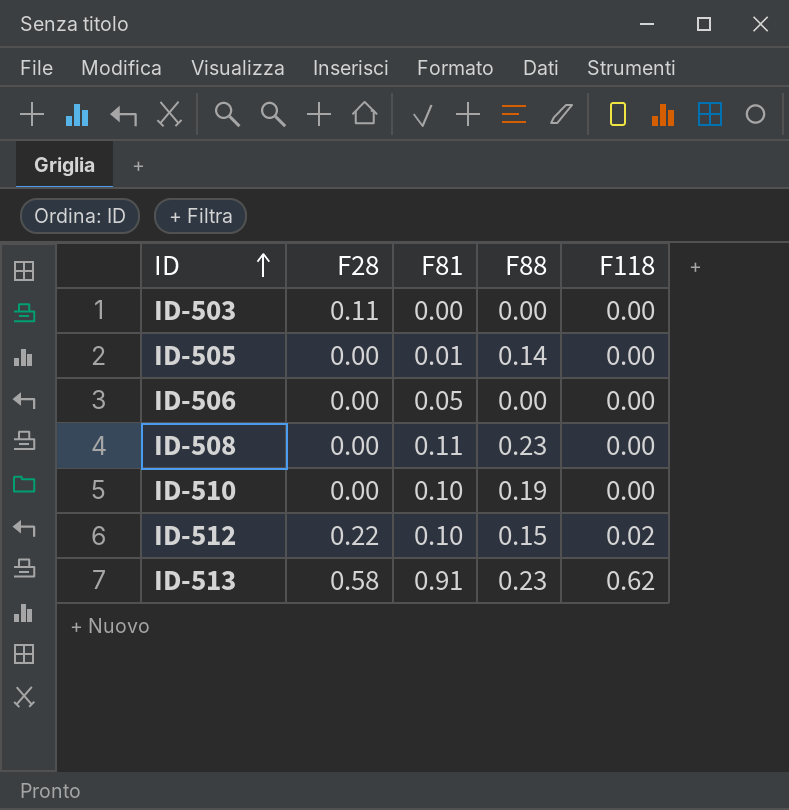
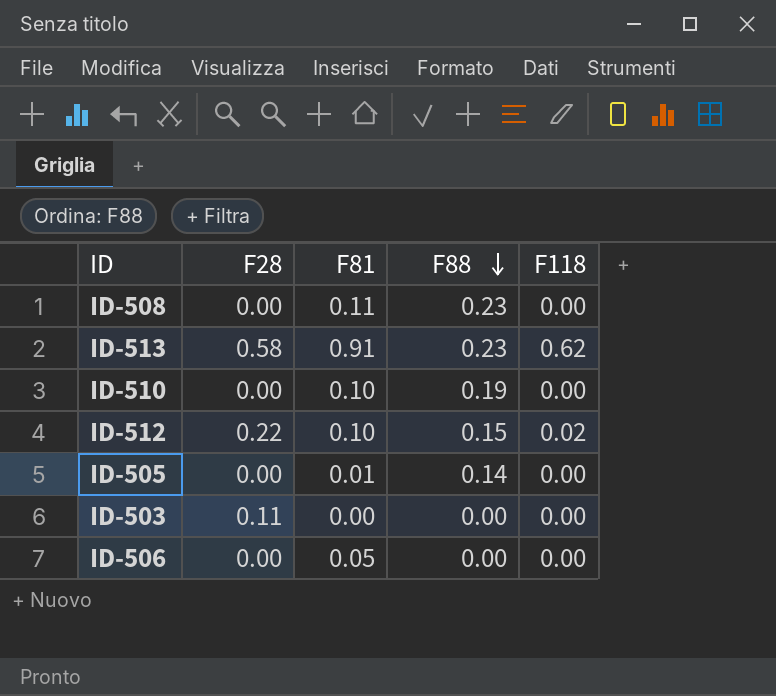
row order: ID ascending -> F88 descending

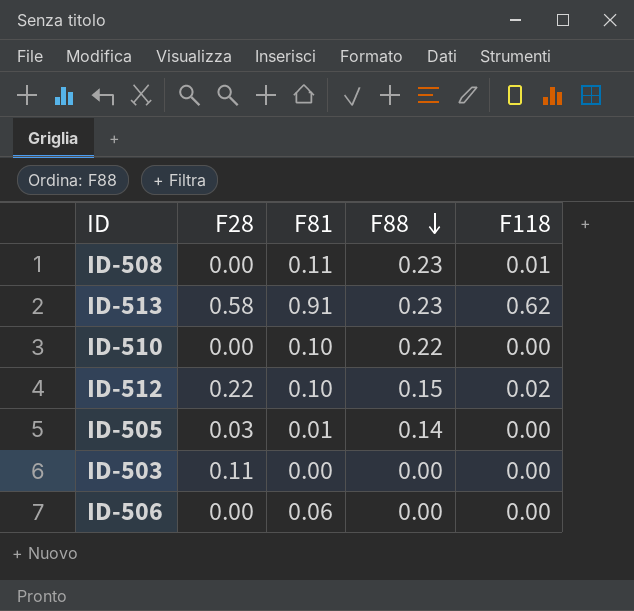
ID-508 | F118: 0.00 -> 0.01
ID-510 | F88: 0.19 -> 0.22
ID-505 | F28: 0.00 -> 0.03
ID-506 | F81: 0.05 -> 0.06

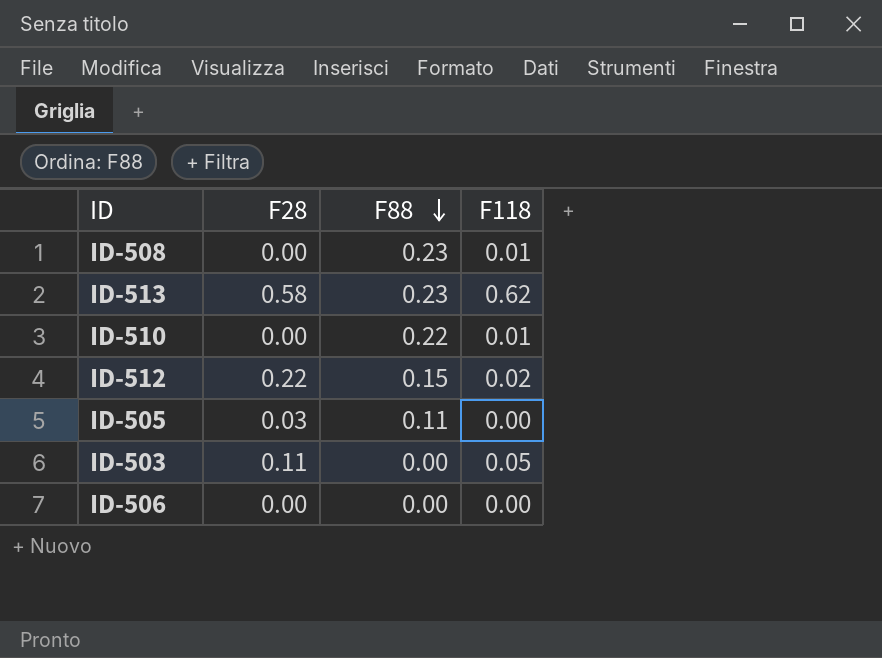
column F81 | position: 3 -> none
ID-510 | F118: 0.00 -> 0.01
ID-505 | F88: 0.14 -> 0.11
ID-503 | F118: 0.00 -> 0.05

